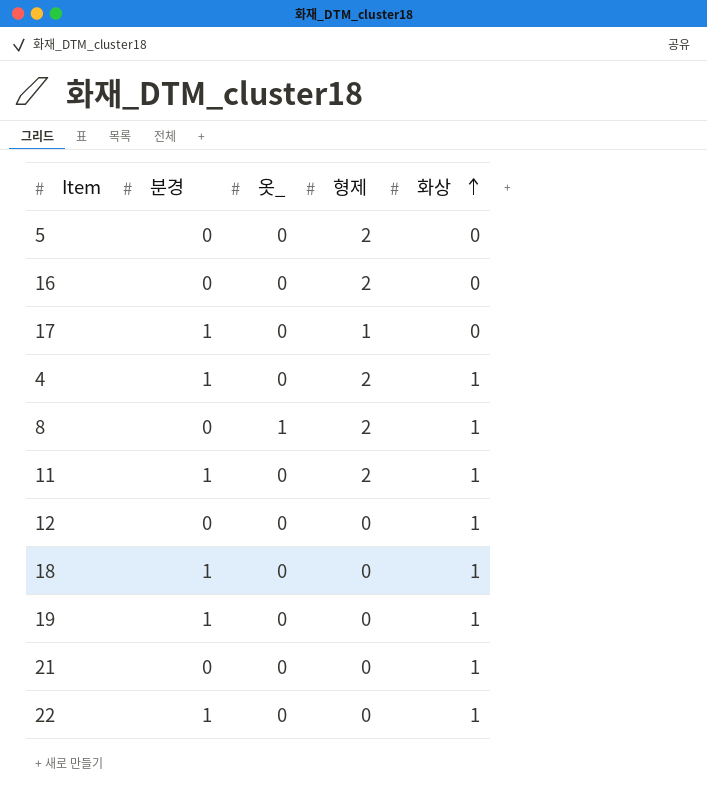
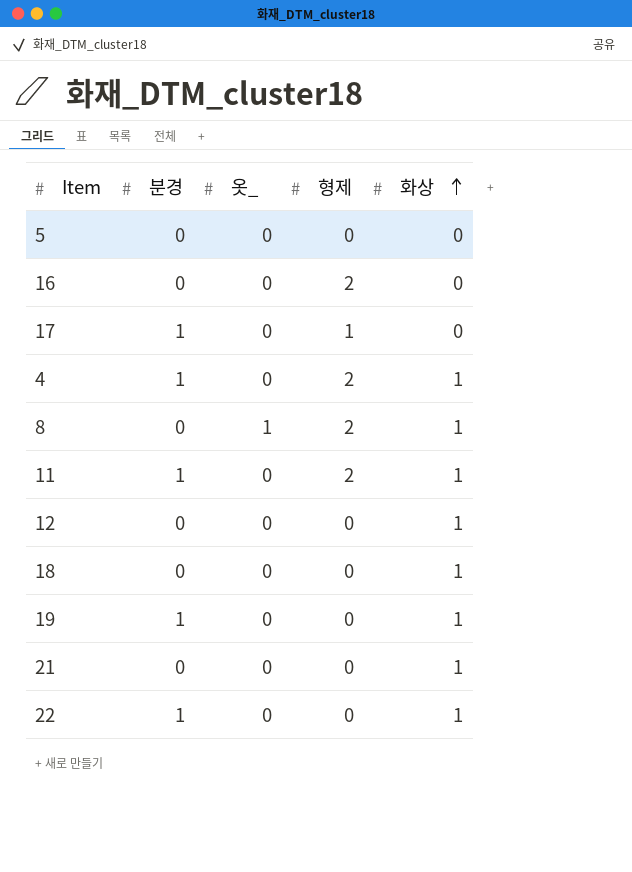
5 | 형제: 2 -> 0
18 | 분경: 1 -> 0

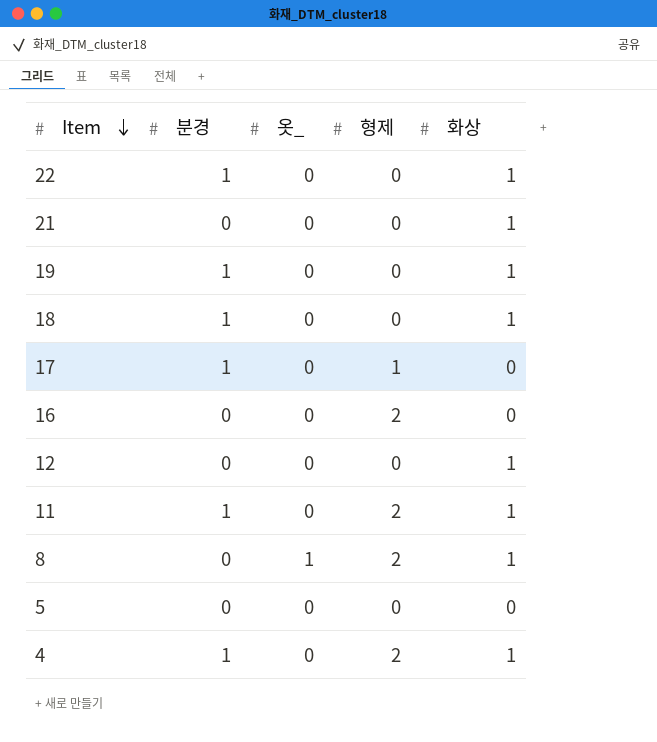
row order: 화상 ascending -> Item descending
18 | 분경: 0 -> 1

